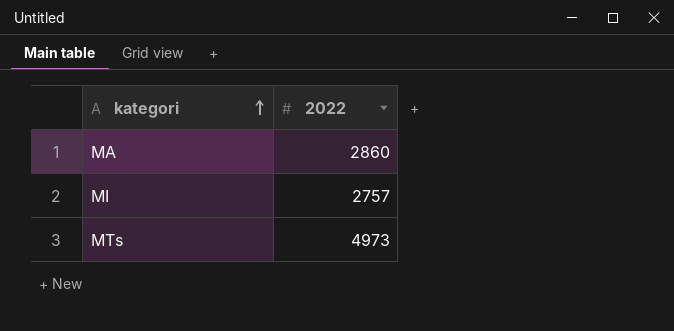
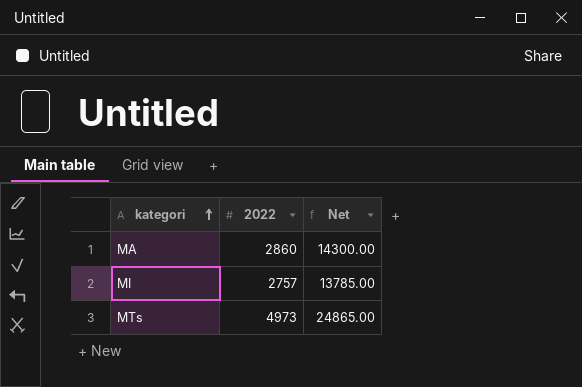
column Net | formula: none -> [2022] * 5

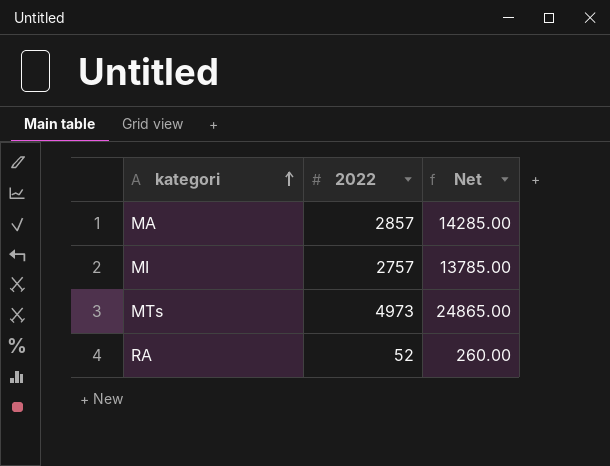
MA | 2022: 2860 -> 2857
MA | Net: 14300.00 -> 14285.00
row RA: none -> 52 | 260.00

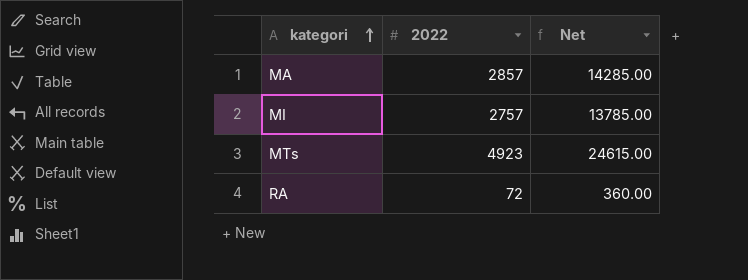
MTs | 2022: 4973 -> 4923
MTs | Net: 24865.00 -> 24615.00
RA | 2022: 52 -> 72
RA | Net: 260.00 -> 360.00

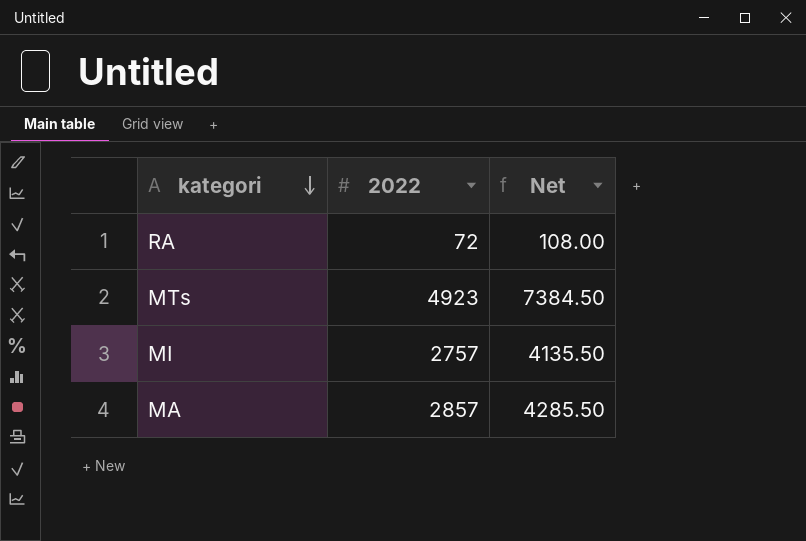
row order: kategori ascending -> kategori descending
column Net | formula: [2022] * 5 -> [2022] * 1.5

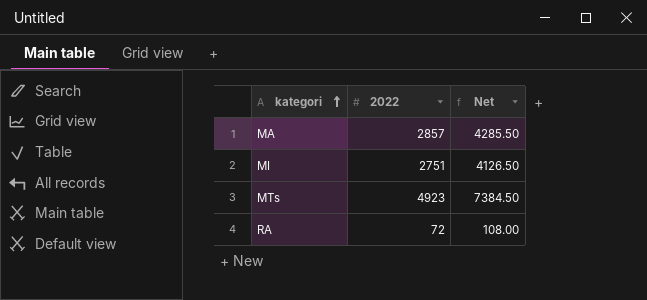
row order: kategori descending -> kategori ascending
MI | 2022: 2757 -> 2751
MI | Net: 4135.50 -> 4126.50

